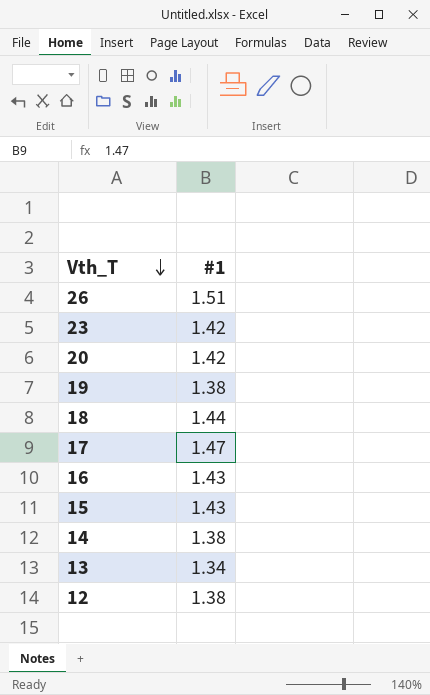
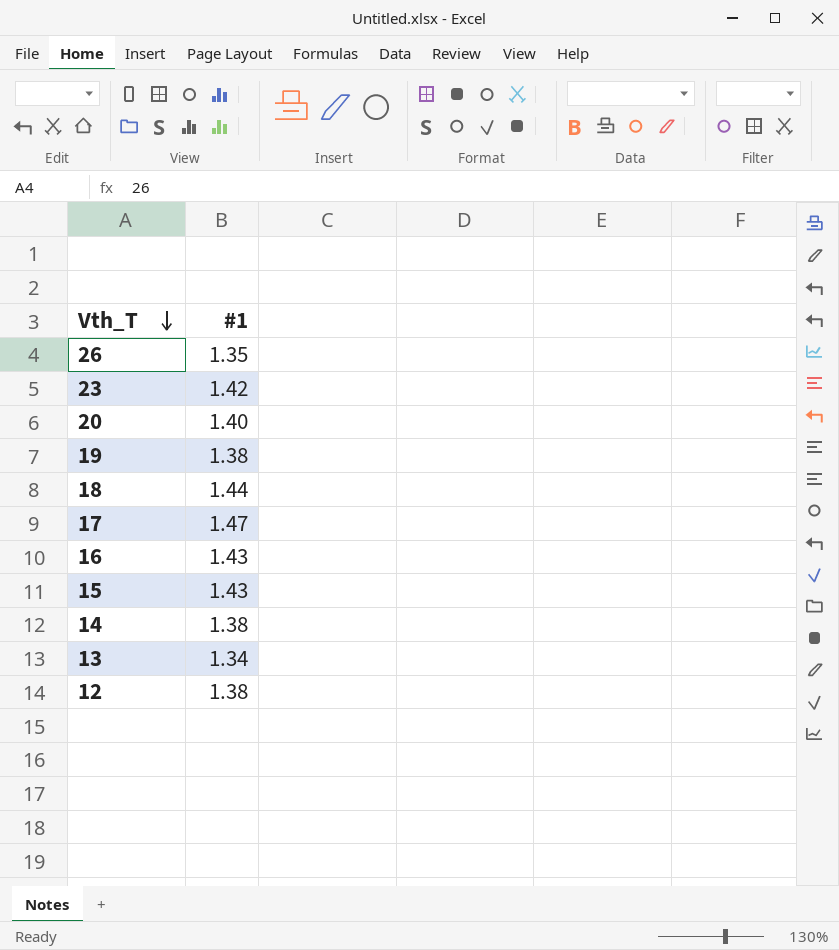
26 | #1: 1.51 -> 1.35
20 | #1: 1.42 -> 1.40

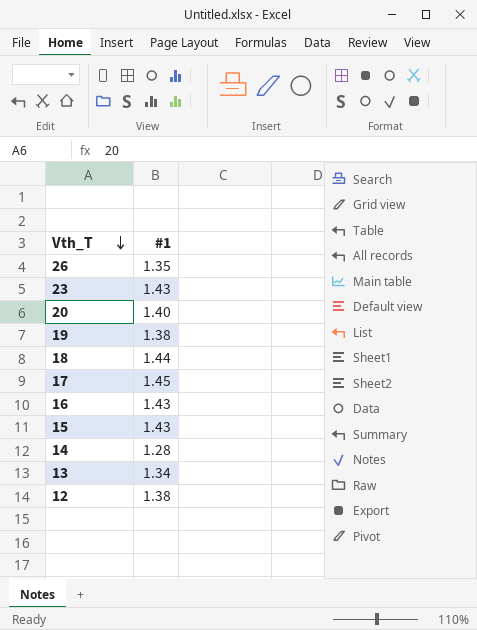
23 | #1: 1.42 -> 1.43
17 | #1: 1.47 -> 1.45
14 | #1: 1.38 -> 1.28

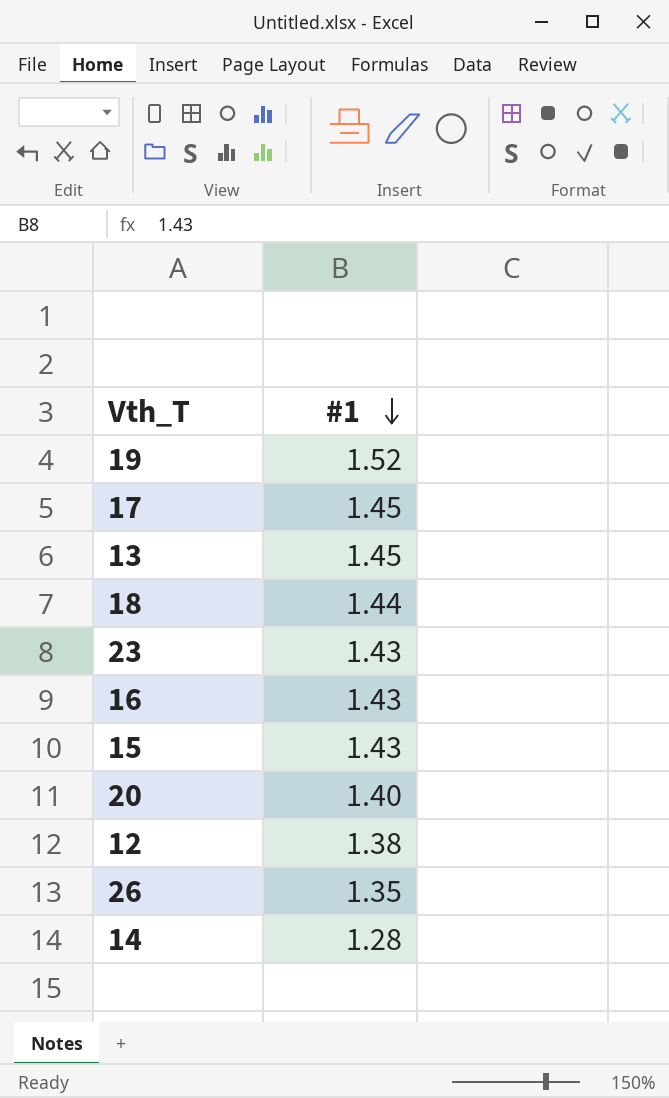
row order: Vth_T descending -> #1 descending
19 | #1: 1.38 -> 1.52
13 | #1: 1.34 -> 1.45

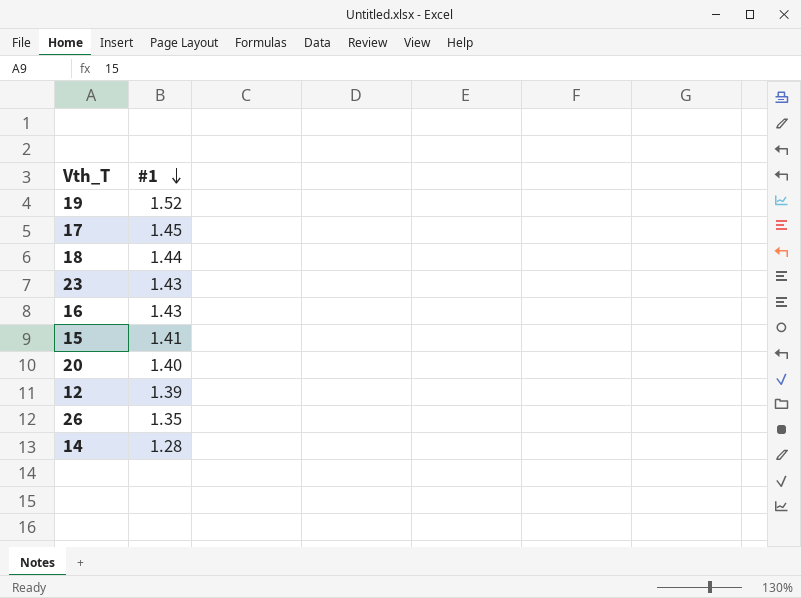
row 13: 1.45 -> none
15 | #1: 1.43 -> 1.41
12 | #1: 1.38 -> 1.39

